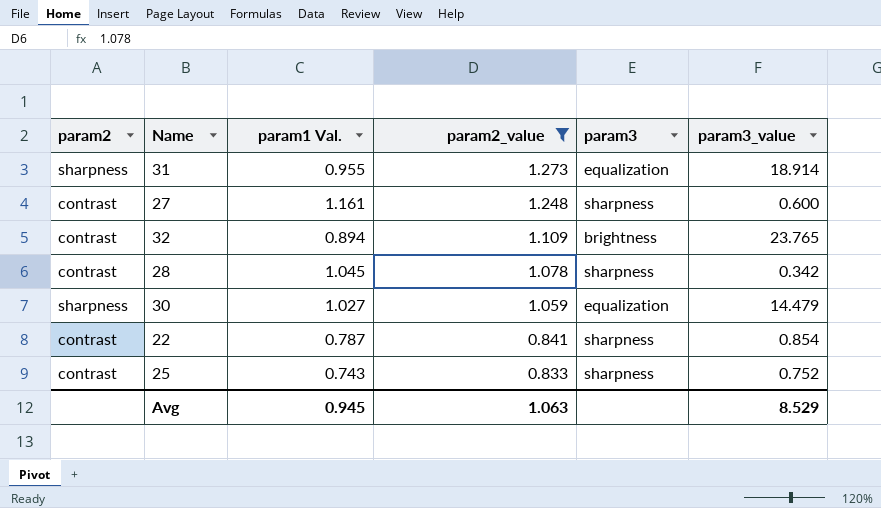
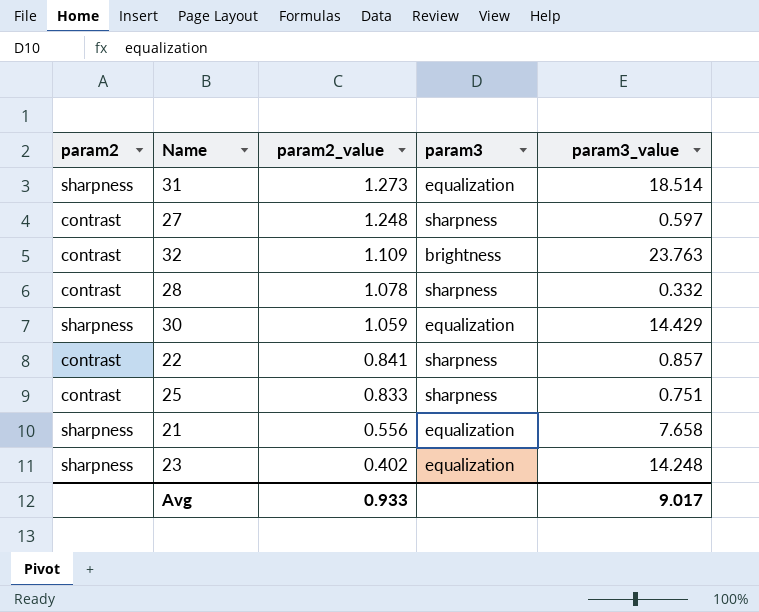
filter: param2_value >= 0.833 -> none
column param1 Val. | position: 3 -> none
31 | param3_value: 18.914 -> 18.514
27 | param3_value: 0.600 -> 0.597
32 | param3_value: 23.765 -> 23.763
28 | param3_value: 0.342 -> 0.332
30 | param3_value: 14.479 -> 14.429
22 | param3_value: 0.854 -> 0.857
25 | param3_value: 0.752 -> 0.751
Avg | param2_value: 1.063 -> 0.933
Avg | param3_value: 8.529 -> 9.017

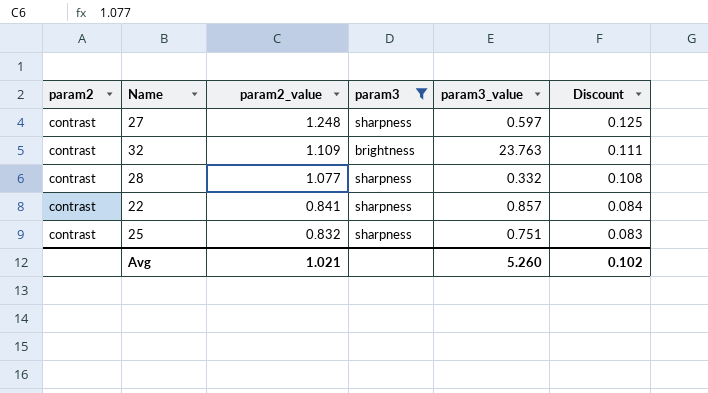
filter: none -> param3 != equalization
column Discount | formula: none -> [param2_value] * 0.1
28 | param2_value: 1.078 -> 1.077
25 | param2_value: 0.833 -> 0.832
Avg | param2_value: 0.933 -> 1.021
Avg | param3_value: 9.017 -> 5.260

